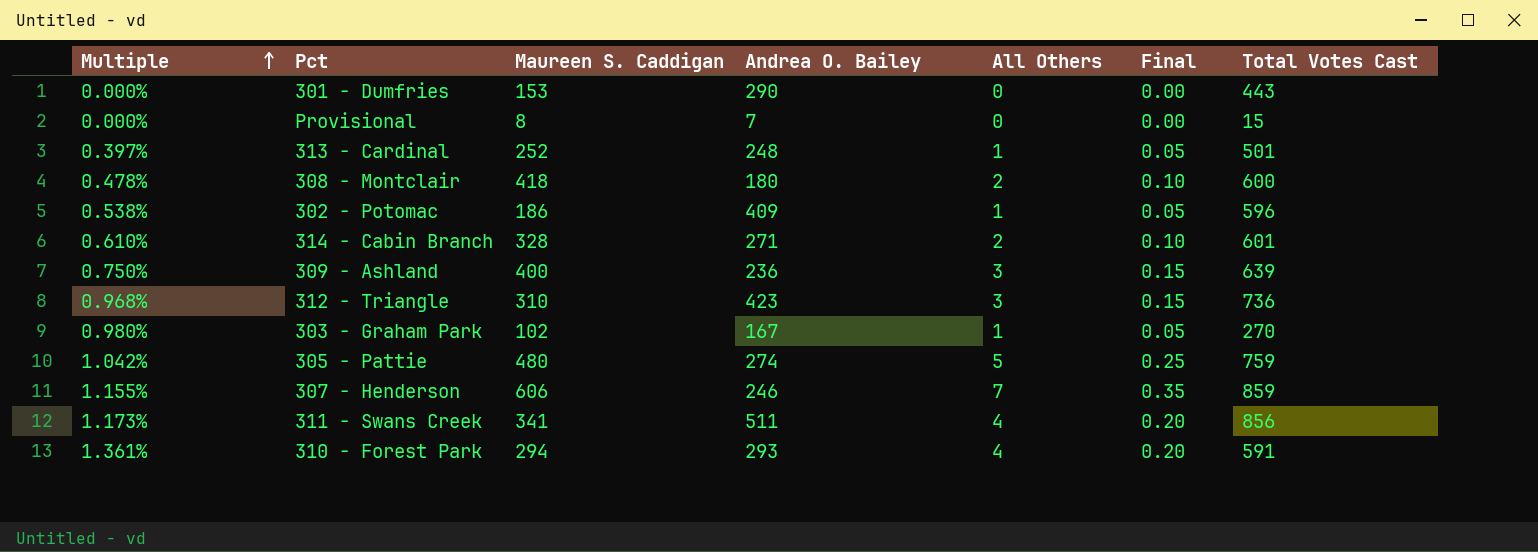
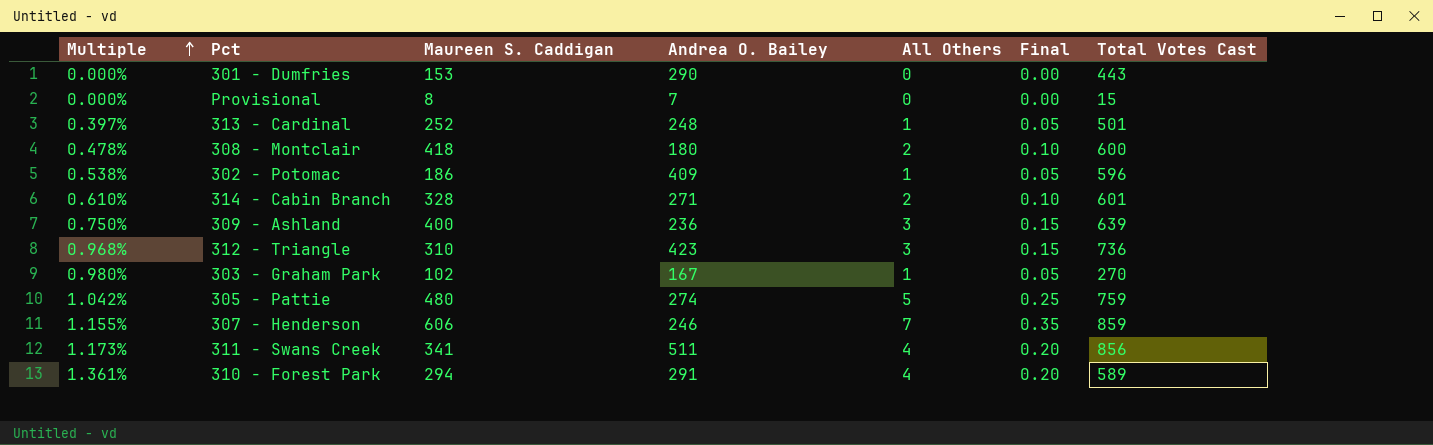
310 - Forest Park | Andrea O. Bailey: 293 -> 291
310 - Forest Park | Total Votes Cast: 591 -> 589

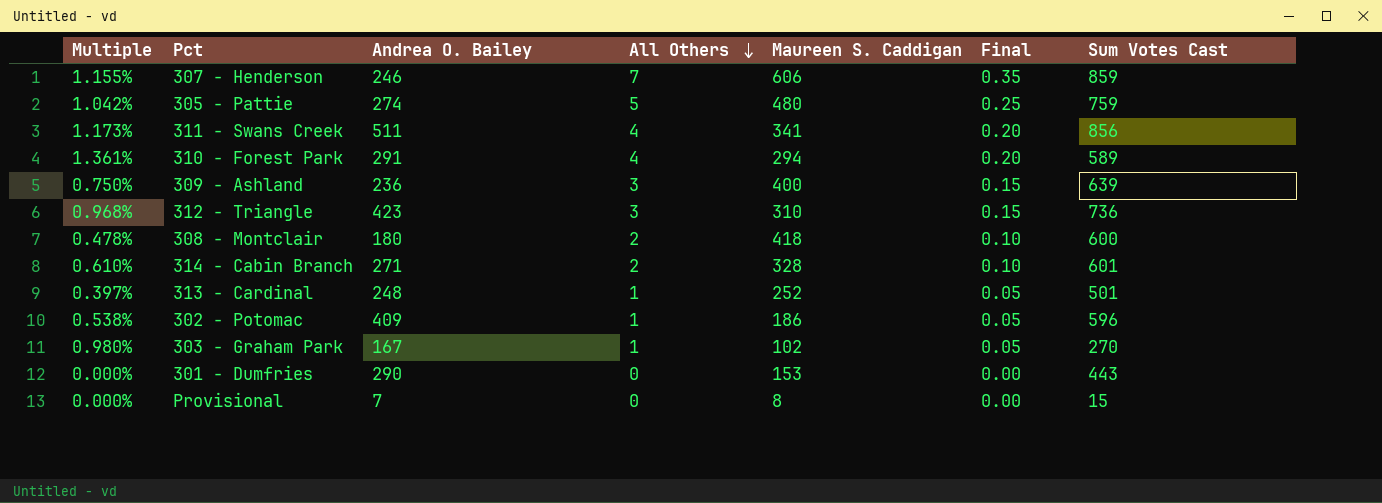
row order: Multiple ascending -> All Others descending
column Maureen S. Caddigan | position: 3 -> 5
column name: Total Votes Cast -> Sum Votes Cast

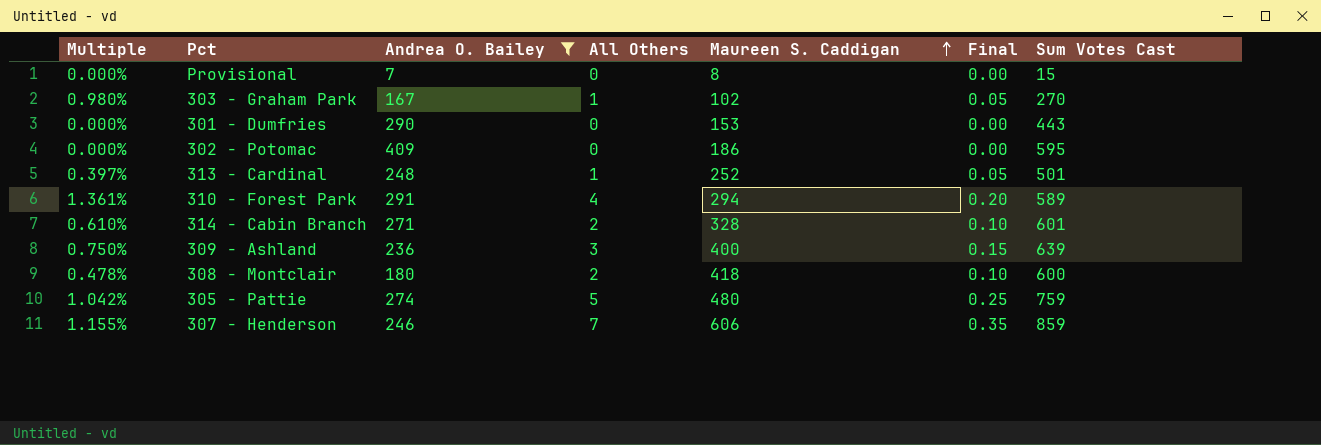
filter: none -> Andrea O. Bailey <= 409
row order: All Others descending -> Maureen S. Caddigan ascending
302 - Potomac | Multiple: 0.538% -> 0.000%
302 - Potomac | All Others: 1 -> 0
302 - Potomac | Final: 0.05 -> 0.00
302 - Potomac | Sum Votes Cast: 596 -> 595

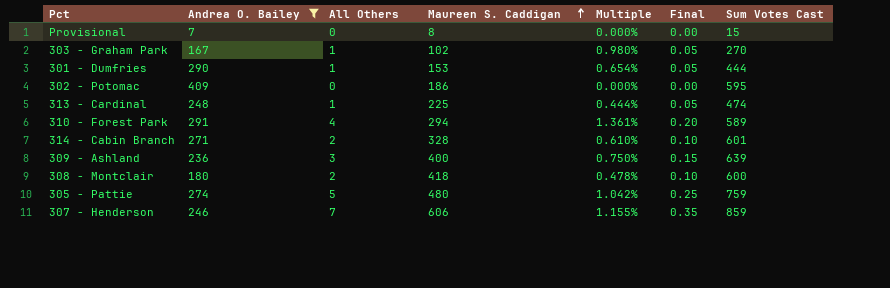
column Multiple | position: 1 -> 5
301 - Dumfries | All Others: 0 -> 1
301 - Dumfries | Multiple: 0.000% -> 0.654%
301 - Dumfries | Final: 0.00 -> 0.05
301 - Dumfries | Sum Votes Cast: 443 -> 444
313 - Cardinal | Maureen S. Caddigan: 252 -> 225
313 - Cardinal | Multiple: 0.397% -> 0.444%
313 - Cardinal | Sum Votes Cast: 501 -> 474

